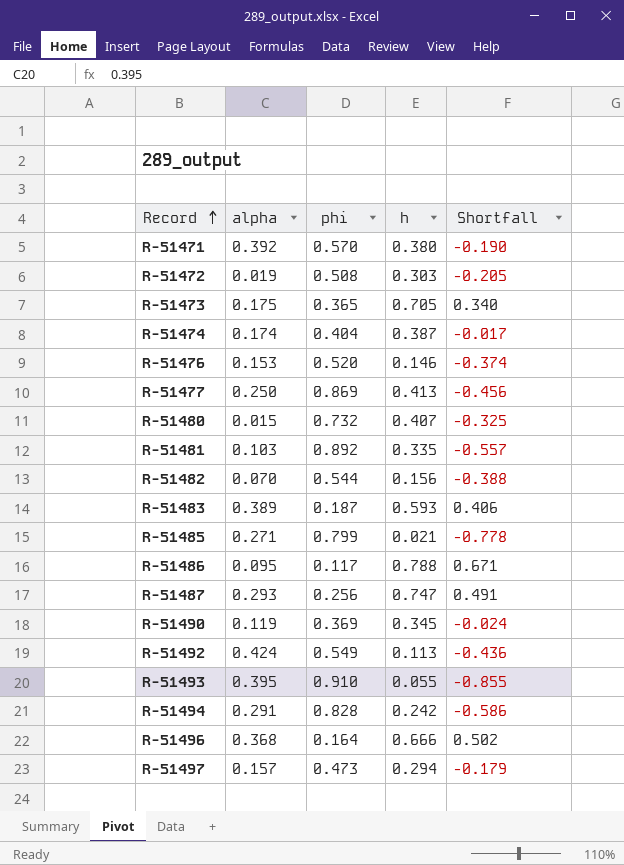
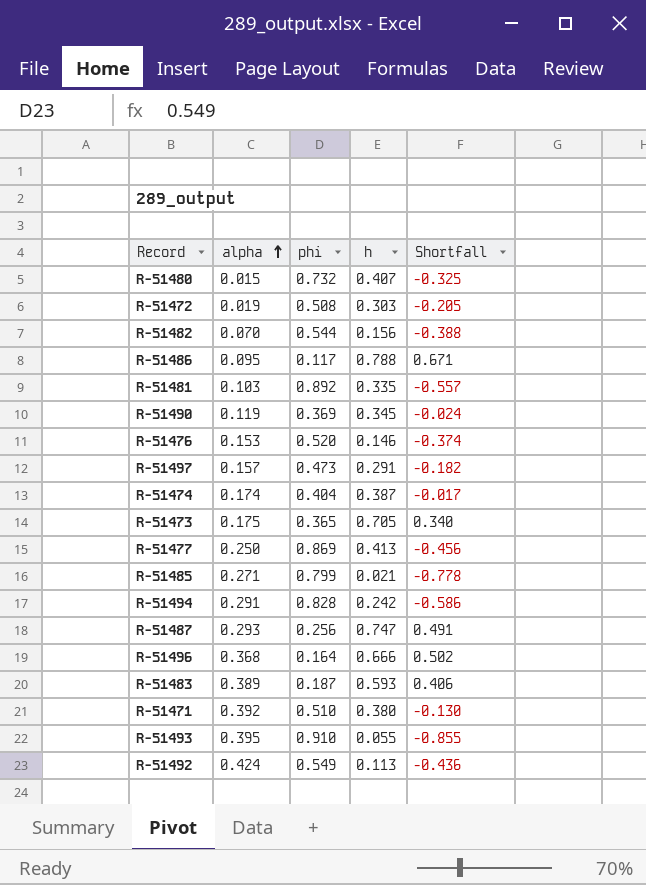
row order: Record ascending -> alpha ascending
R-51497 | h: 0.294 -> 0.291
R-51497 | Shortfall: -0.179 -> -0.182
R-51471 | phi: 0.570 -> 0.510
R-51471 | Shortfall: -0.190 -> -0.130

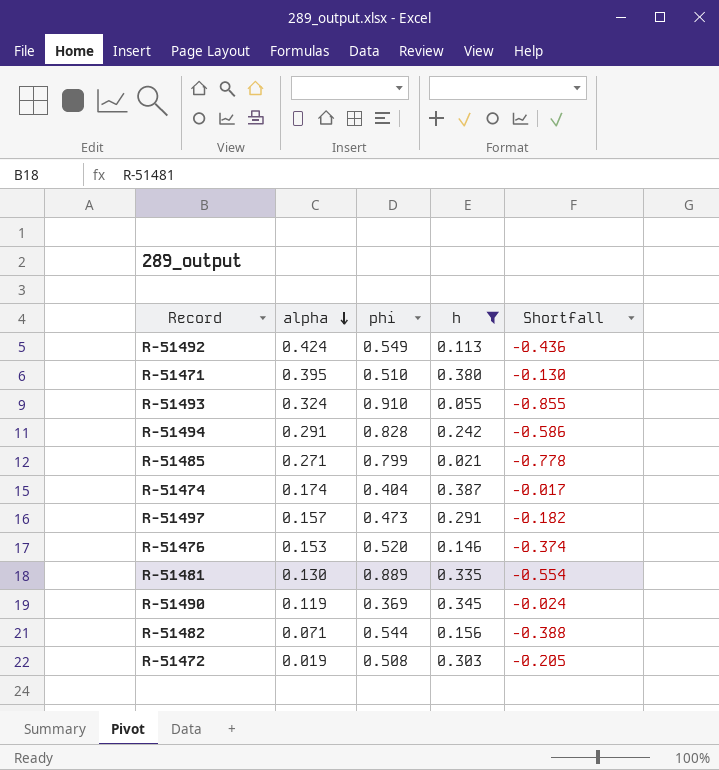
filter: none -> h <= 0.387
row order: alpha ascending -> alpha descending
R-51471 | alpha: 0.392 -> 0.395
R-51493 | alpha: 0.395 -> 0.324
R-51481 | alpha: 0.103 -> 0.130
R-51481 | phi: 0.892 -> 0.889
R-51481 | Shortfall: -0.557 -> -0.554
R-51482 | alpha: 0.070 -> 0.071

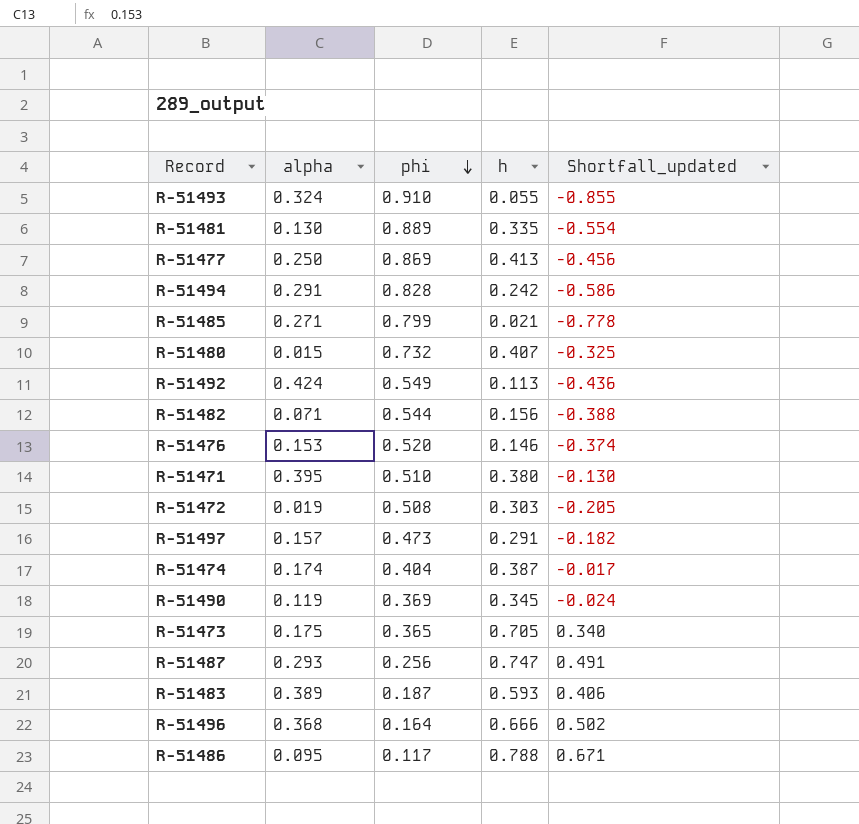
filter: h <= 0.387 -> none
row order: alpha descending -> phi descending
column name: Shortfall -> Shortfall_updated

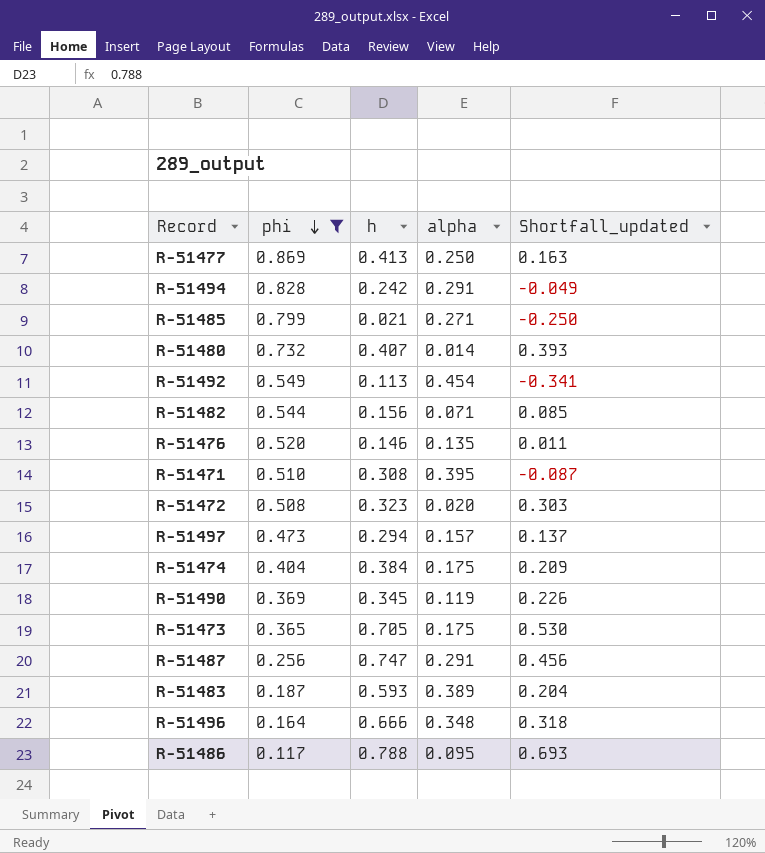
filter: none -> phi <= 0.869
column alpha | position: 2 -> 4
column Shortfall_updated | formula: [h] - [phi] -> [h] - [alpha]
R-51480 | alpha: 0.015 -> 0.014
R-51492 | alpha: 0.424 -> 0.454
R-51476 | alpha: 0.153 -> 0.135
R-51471 | h: 0.380 -> 0.308
R-51472 | h: 0.303 -> 0.323
R-51472 | alpha: 0.019 -> 0.020
R-51497 | h: 0.291 -> 0.294
R-51474 | h: 0.387 -> 0.384
R-51474 | alpha: 0.174 -> 0.175
R-51487 | alpha: 0.293 -> 0.291
R-51496 | alpha: 0.368 -> 0.348

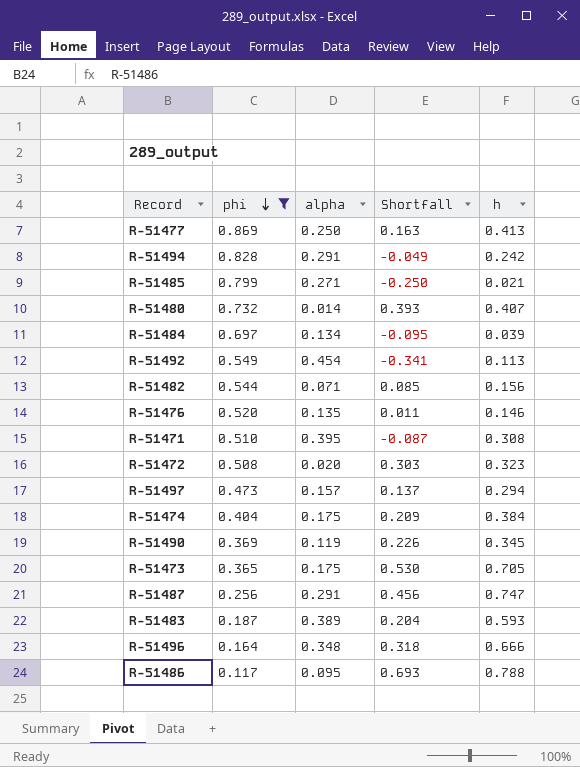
column name: Shortfall_updated -> Shortfall
column h | position: 3 -> 5
row R-51484: none -> 0.697 | 0.134 | -0.095 | 0.039

